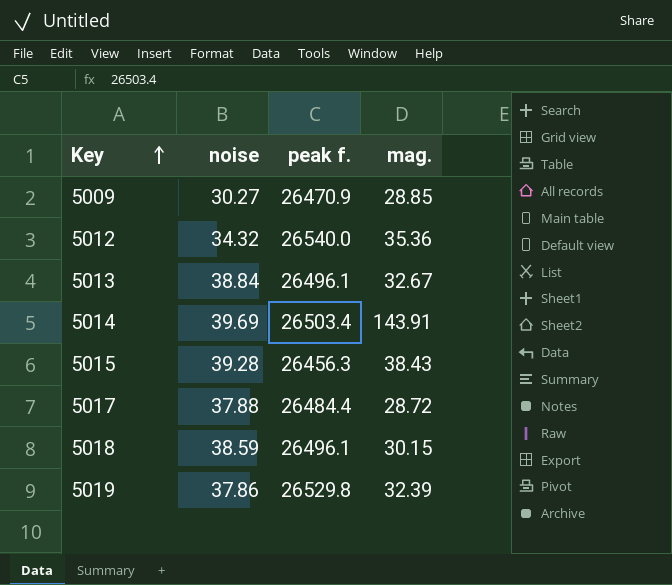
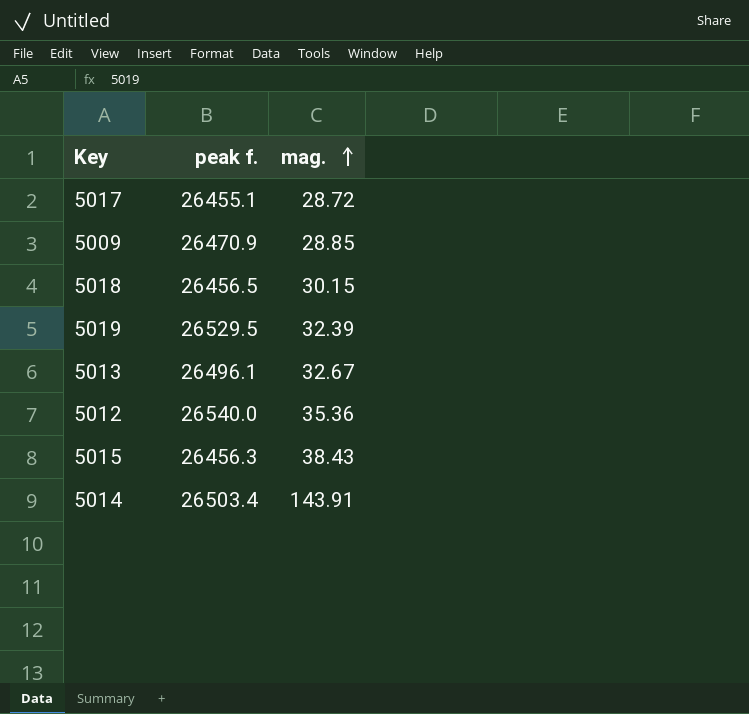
row order: Key ascending -> mag. ascending
column noise | position: 2 -> none
5017 | peak f.: 26484.4 -> 26455.1
5018 | peak f.: 26496.1 -> 26456.5
5019 | peak f.: 26529.8 -> 26529.5

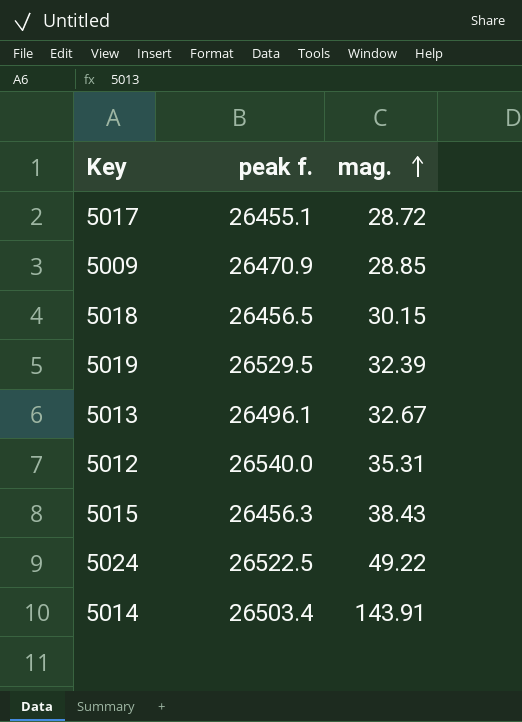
5012 | mag.: 35.36 -> 35.31
row 5024: none -> 26522.5 | 49.22

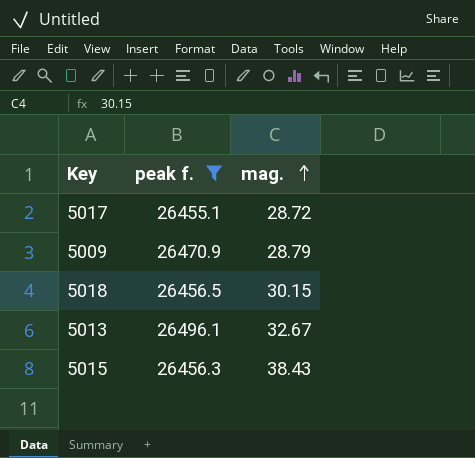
filter: none -> peak f. <= 26496.1
5009 | mag.: 28.85 -> 28.79

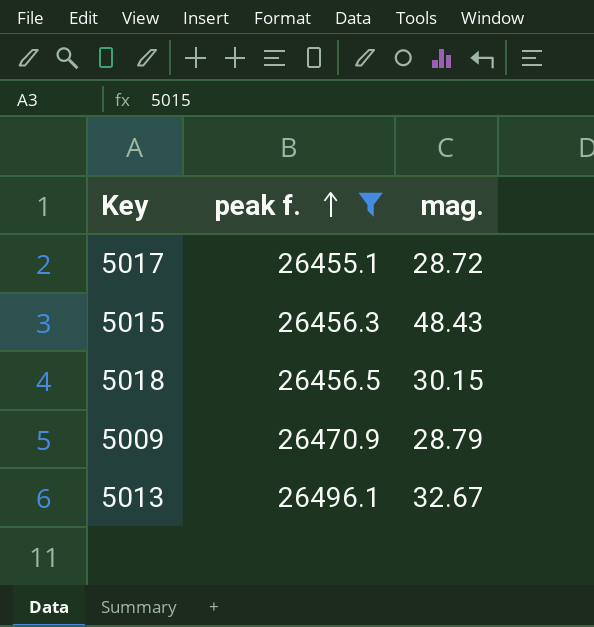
row order: mag. ascending -> peak f. ascending
5015 | mag.: 38.43 -> 48.43

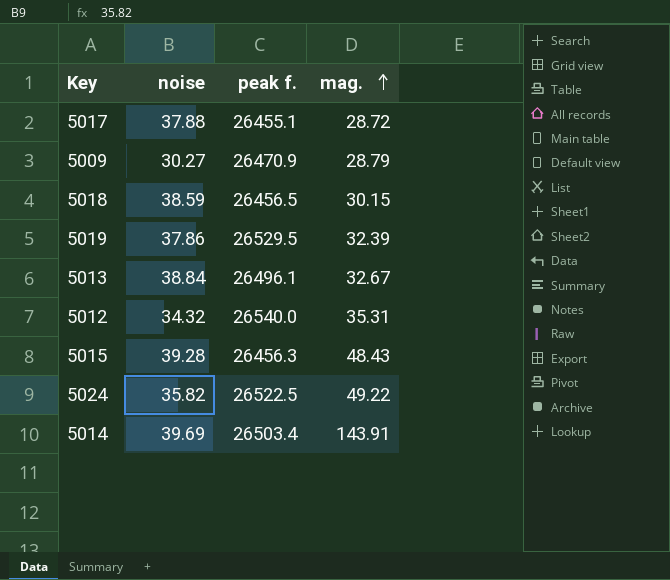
filter: peak f. <= 26496.1 -> none
row order: peak f. ascending -> mag. ascending
column noise | position: none -> 2

